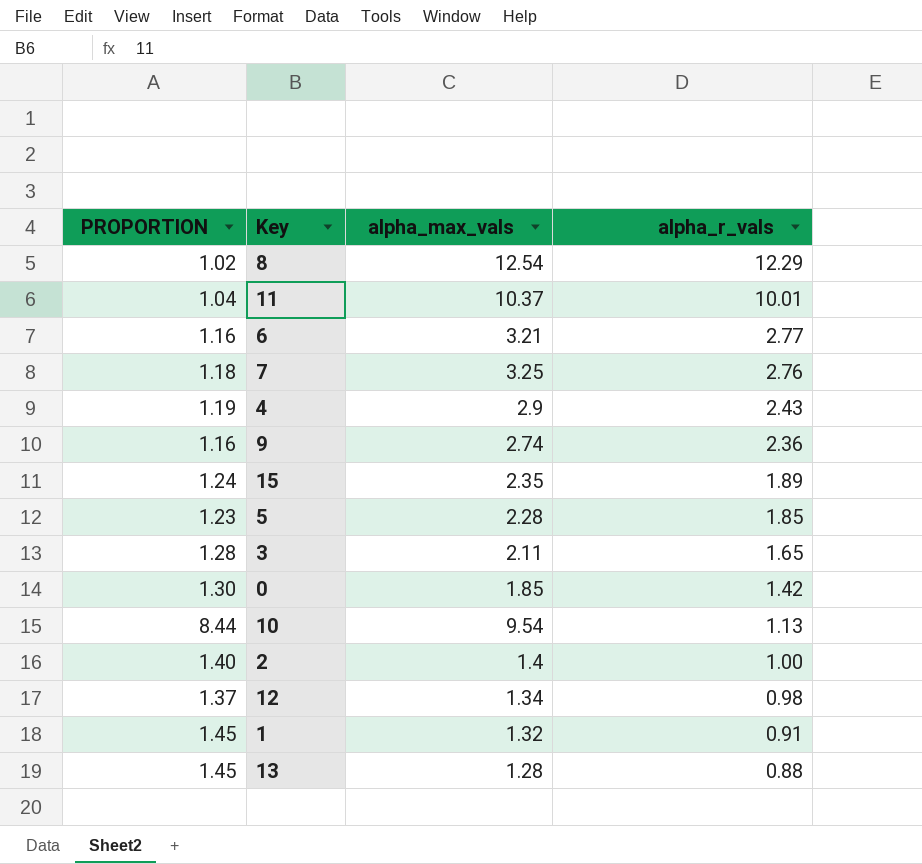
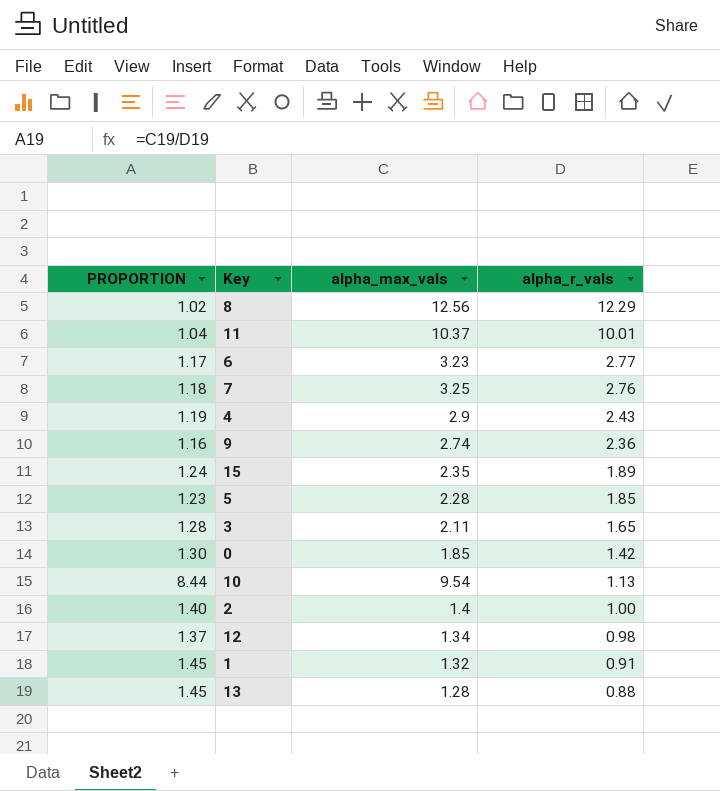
8 | alpha_max_vals: 12.54 -> 12.56
6 | PROPORTION: 1.16 -> 1.17
6 | alpha_max_vals: 3.21 -> 3.23

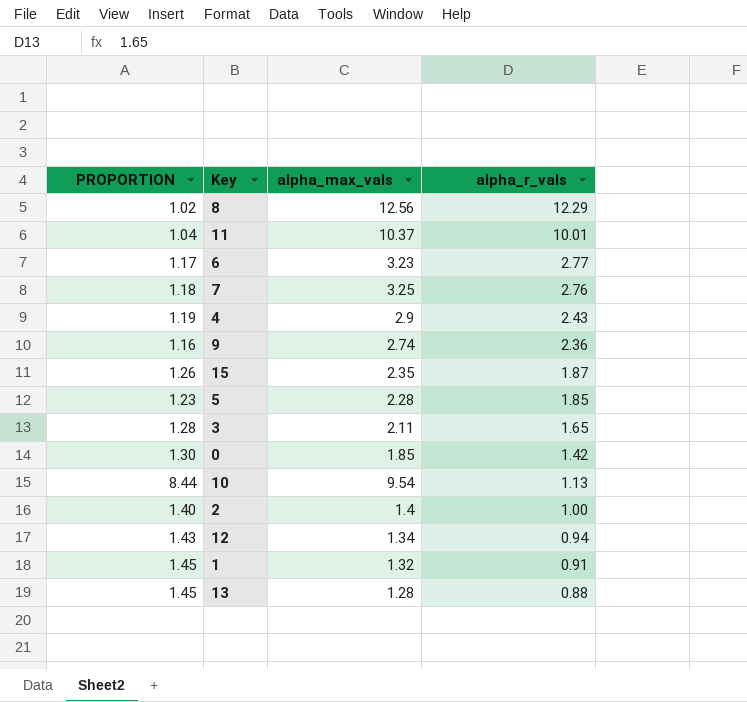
15 | PROPORTION: 1.24 -> 1.26
15 | alpha_r_vals: 1.89 -> 1.87
12 | PROPORTION: 1.37 -> 1.43
12 | alpha_r_vals: 0.98 -> 0.94

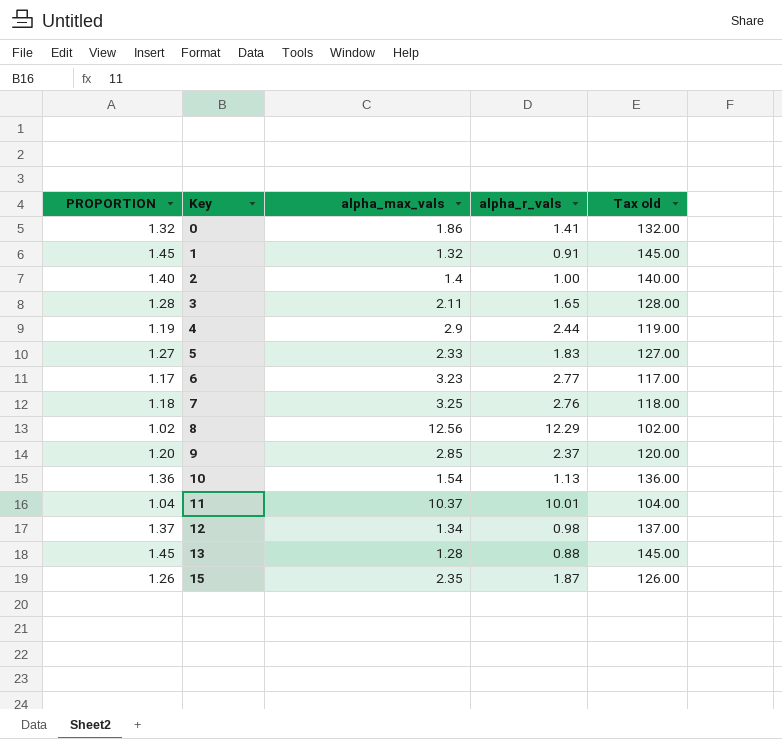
row order: alpha_r_vals descending -> Key ascending
column Tax old | formula: none -> [PROPORTION] * 100
0 | PROPORTION: 1.30 -> 1.32
0 | alpha_max_vals: 1.85 -> 1.86
0 | alpha_r_vals: 1.42 -> 1.41
4 | alpha_r_vals: 2.43 -> 2.44
5 | PROPORTION: 1.23 -> 1.27
5 | alpha_max_vals: 2.28 -> 2.33
5 | alpha_r_vals: 1.85 -> 1.83
9 | PROPORTION: 1.16 -> 1.20
9 | alpha_max_vals: 2.74 -> 2.85
9 | alpha_r_vals: 2.36 -> 2.37
10 | PROPORTION: 8.44 -> 1.36
10 | alpha_max_vals: 9.54 -> 1.54
12 | PROPORTION: 1.43 -> 1.37
12 | alpha_r_vals: 0.94 -> 0.98

